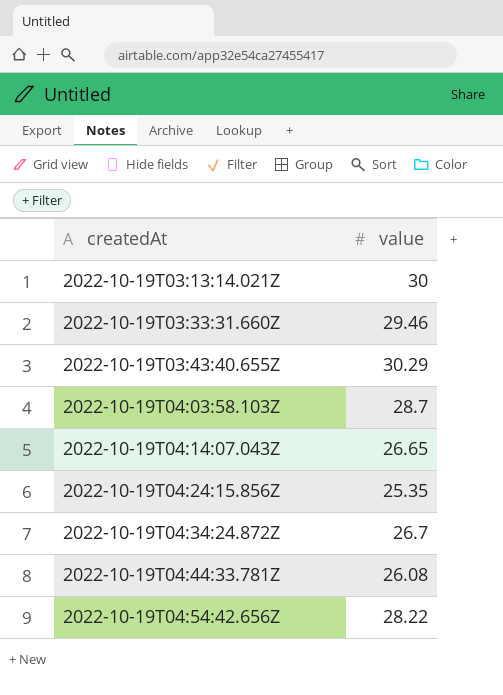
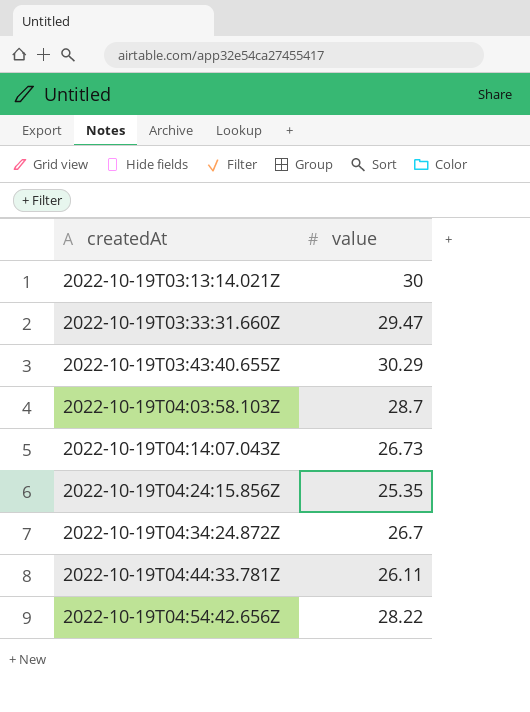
2022-10-19T03:33:31.660Z | value: 29.46 -> 29.47
2022-10-19T04:14:07.043Z | value: 26.65 -> 26.73
2022-10-19T04:44:33.781Z | value: 26.08 -> 26.11

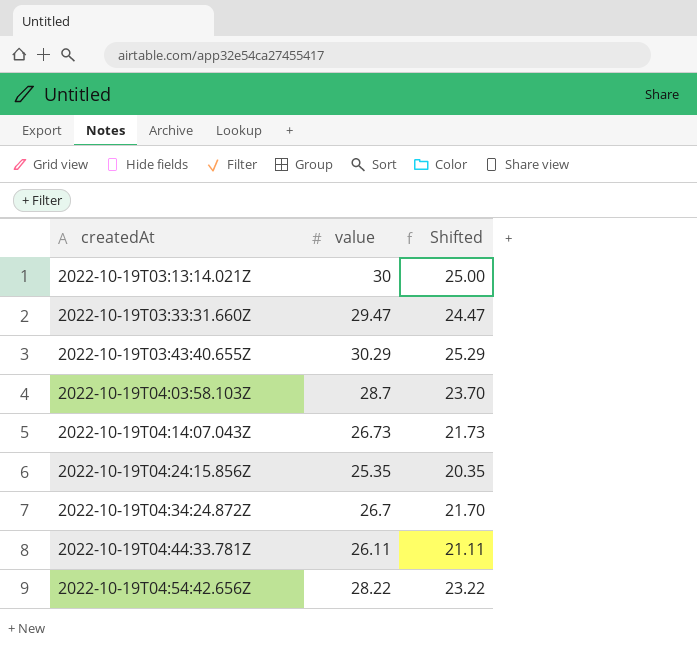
column Shifted | formula: none -> [value] - 5

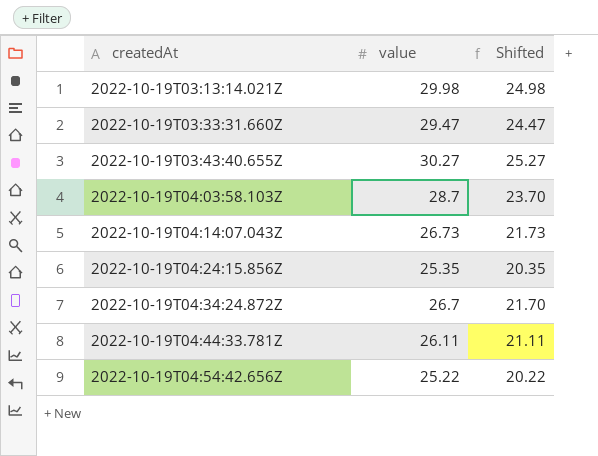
2022-10-19T03:13:14.021Z | value: 30 -> 29.98
2022-10-19T03:13:14.021Z | Shifted: 25.00 -> 24.98
2022-10-19T03:43:40.655Z | value: 30.29 -> 30.27
2022-10-19T03:43:40.655Z | Shifted: 25.29 -> 25.27
2022-10-19T04:54:42.656Z | value: 28.22 -> 25.22
2022-10-19T04:54:42.656Z | Shifted: 23.22 -> 20.22

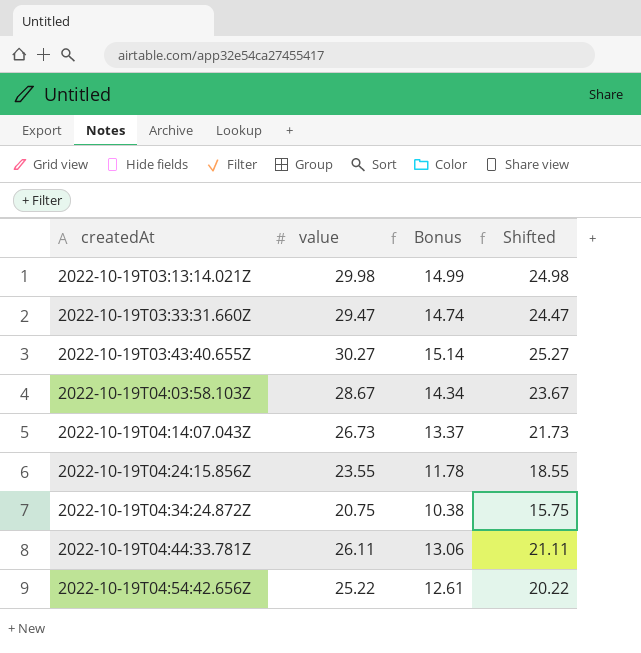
column Bonus | formula: none -> [value] * 0.5
2022-10-19T04:03:58.103Z | value: 28.7 -> 28.67
2022-10-19T04:03:58.103Z | Shifted: 23.70 -> 23.67
2022-10-19T04:24:15.856Z | value: 25.35 -> 23.55
2022-10-19T04:24:15.856Z | Shifted: 20.35 -> 18.55
2022-10-19T04:34:24.872Z | value: 26.7 -> 20.75
2022-10-19T04:34:24.872Z | Shifted: 21.70 -> 15.75

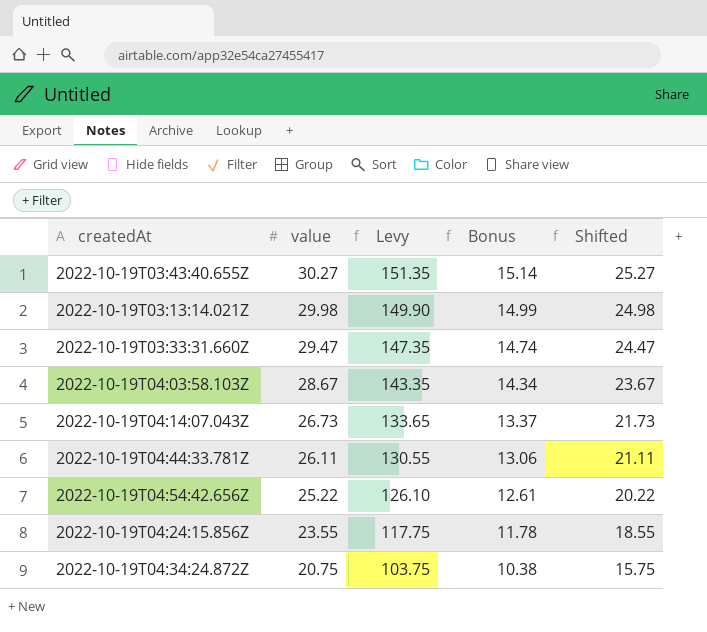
row order: createdAt ascending -> value descending
column Levy | formula: none -> [value] * 5

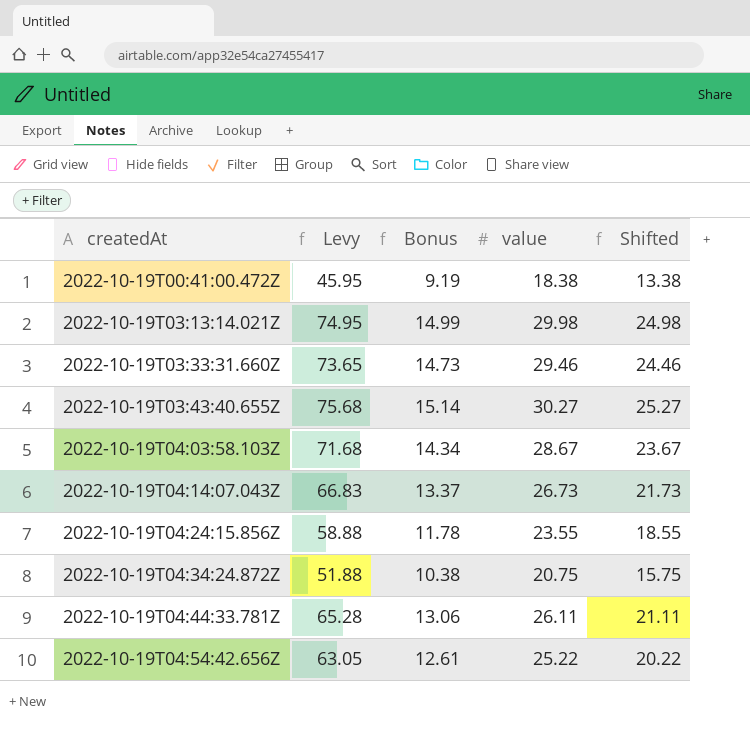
row order: value descending -> createdAt ascending
column Levy | formula: [value] * 5 -> [value] * 2.5
column value | position: 2 -> 4
row 2022-10-19T00:41:00.472Z: none -> 45.95 | 9.19 | 18.38 | 13.38
2022-10-19T03:33:31.660Z | Bonus: 14.74 -> 14.73
2022-10-19T03:33:31.660Z | value: 29.47 -> 29.46
2022-10-19T03:33:31.660Z | Shifted: 24.47 -> 24.46

